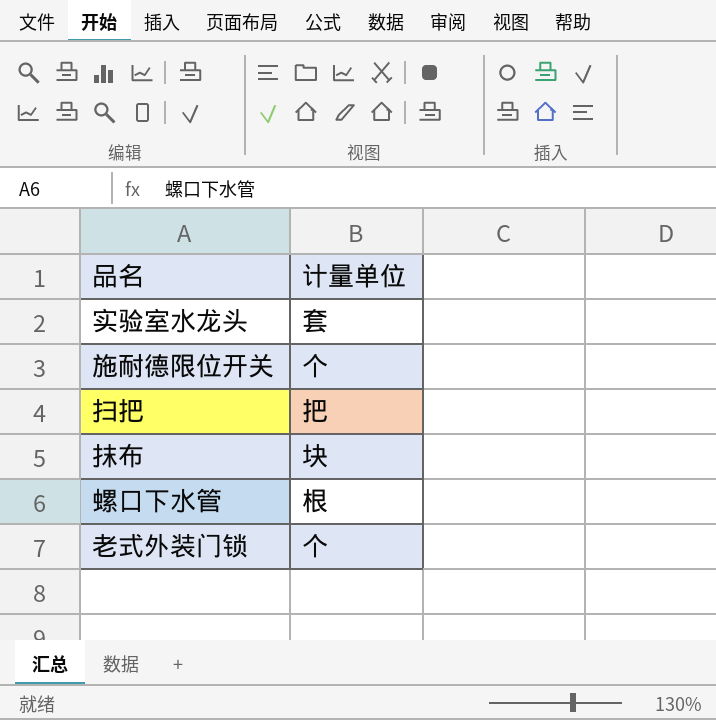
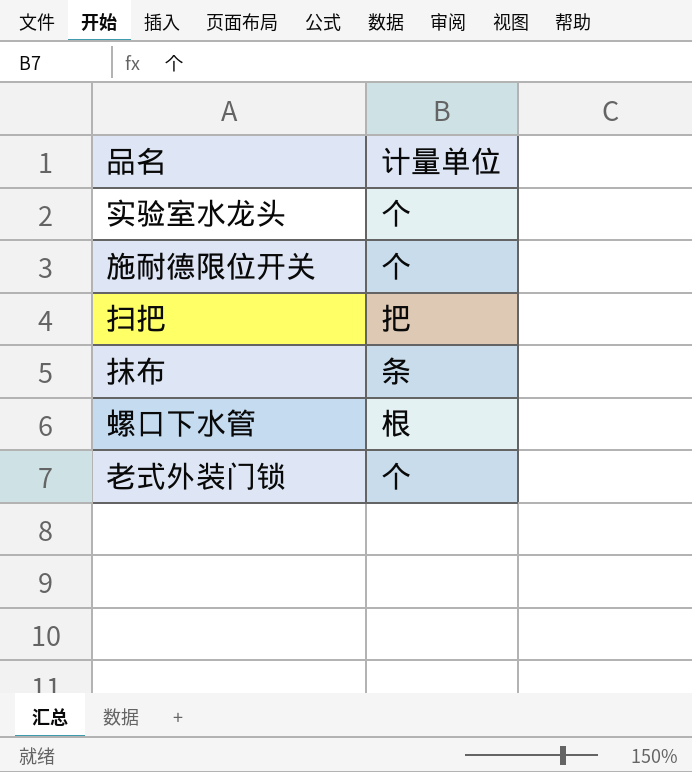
实验室水龙头 | 计量单位: 套 -> 个
抹布 | 计量单位: 块 -> 条

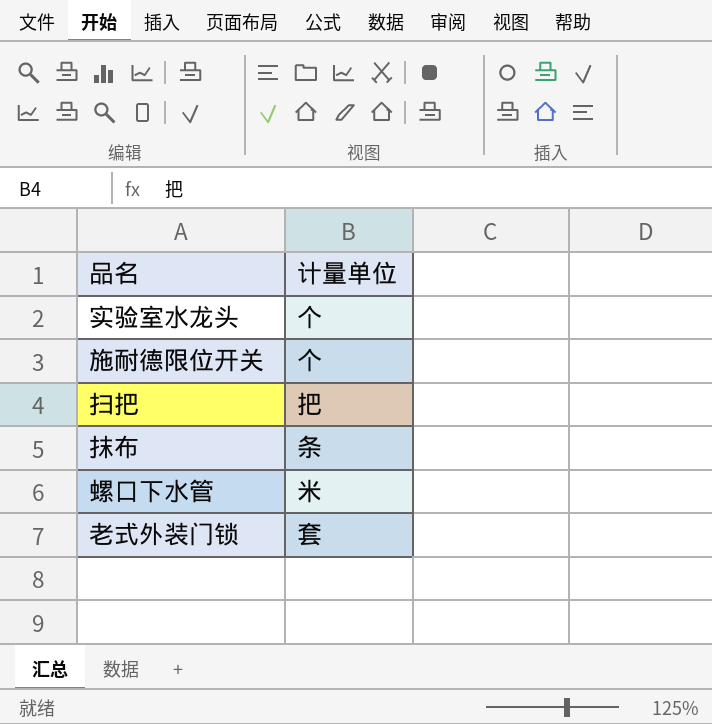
螺口下水管 | 计量单位: 根 -> 米
老式外装门锁 | 计量单位: 个 -> 套

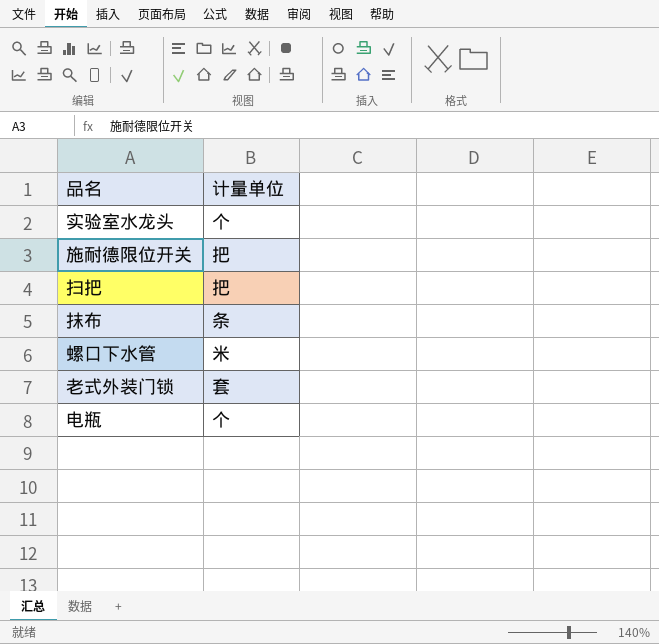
施耐德限位开关 | 计量单位: 个 -> 把
row 电瓶: none -> 个

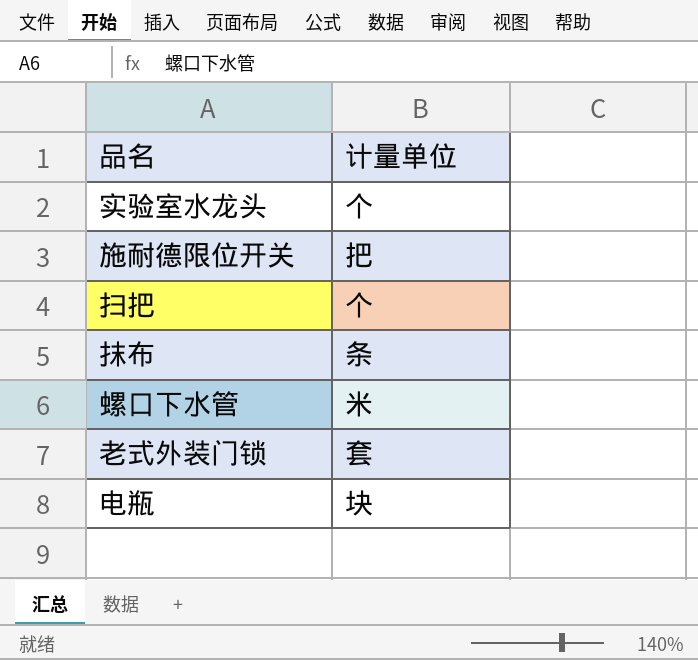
扫把 | 计量单位: 把 -> 个
电瓶 | 计量单位: 个 -> 块

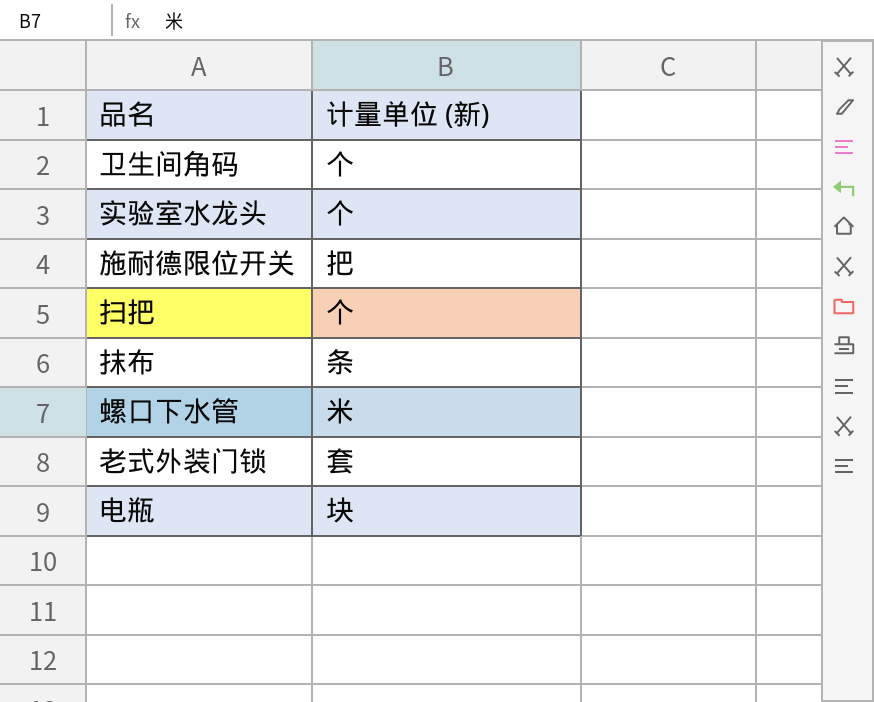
column name: 计量单位 -> 计量单位 (新)
row 卫生间角码: none -> 个

